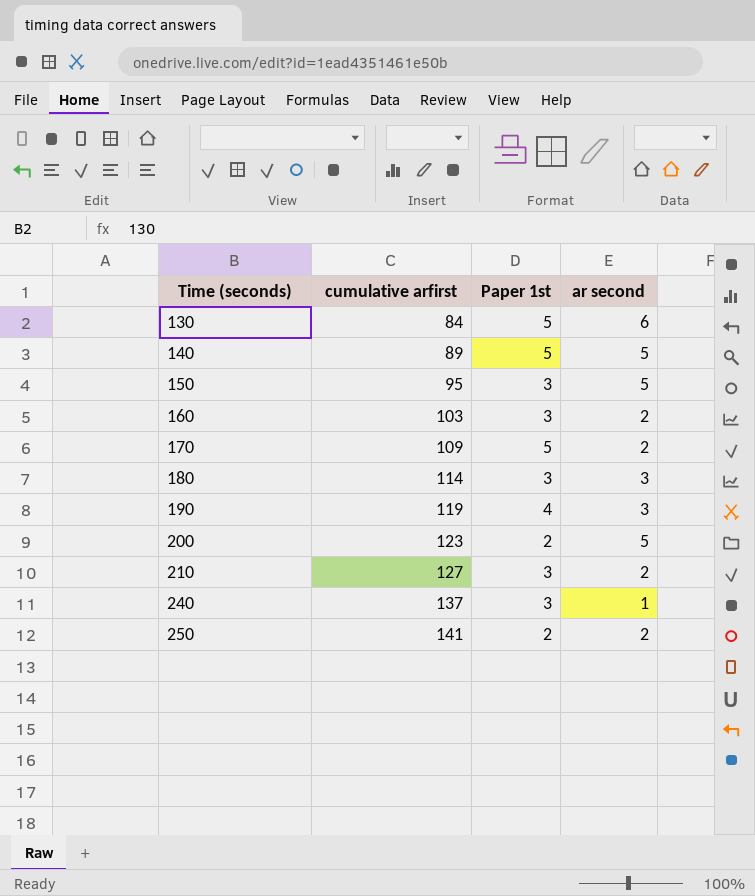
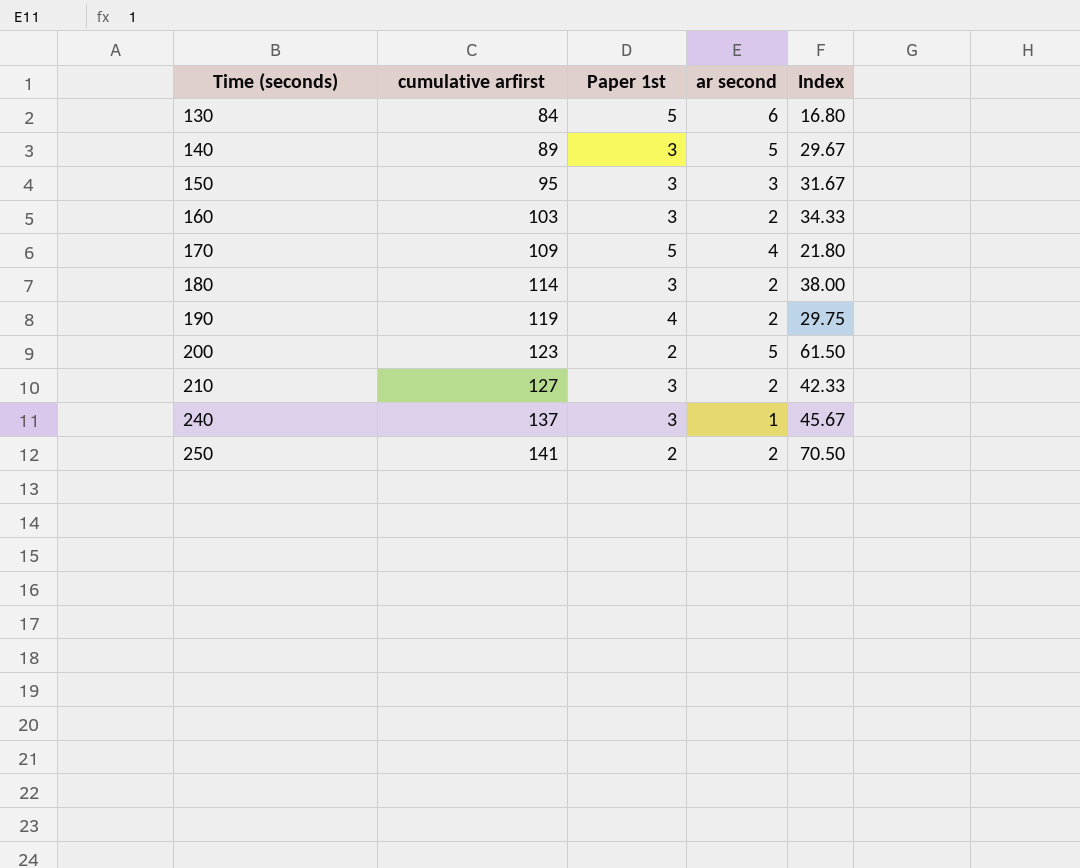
column Index | formula: none -> [cumulative arfirst] / [Paper 1st]
140 | Paper 1st: 5 -> 3
150 | ar second: 5 -> 3
170 | ar second: 2 -> 4
180 | ar second: 3 -> 2
190 | ar second: 3 -> 2

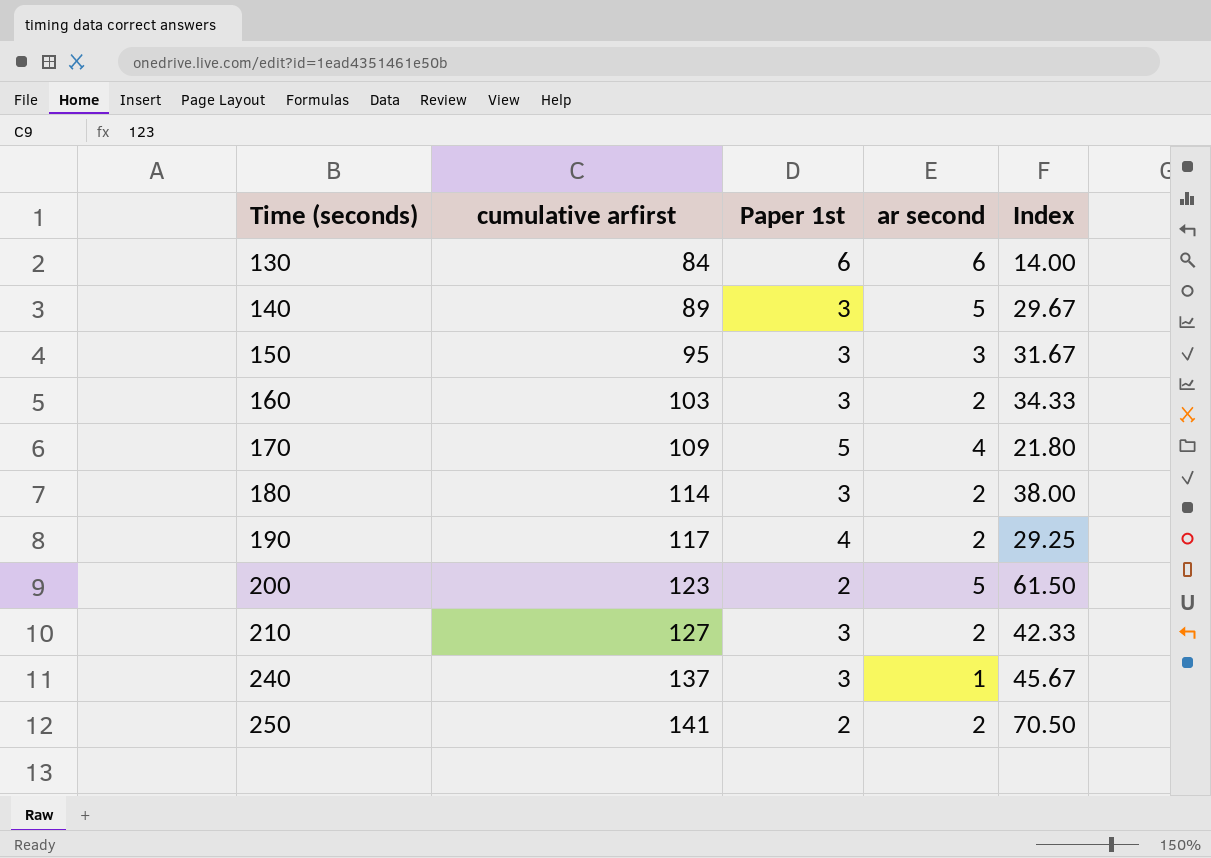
130 | Paper 1st: 5 -> 6
130 | Index: 16.80 -> 14.00
190 | cumulative arfirst: 119 -> 117
190 | Index: 29.75 -> 29.25

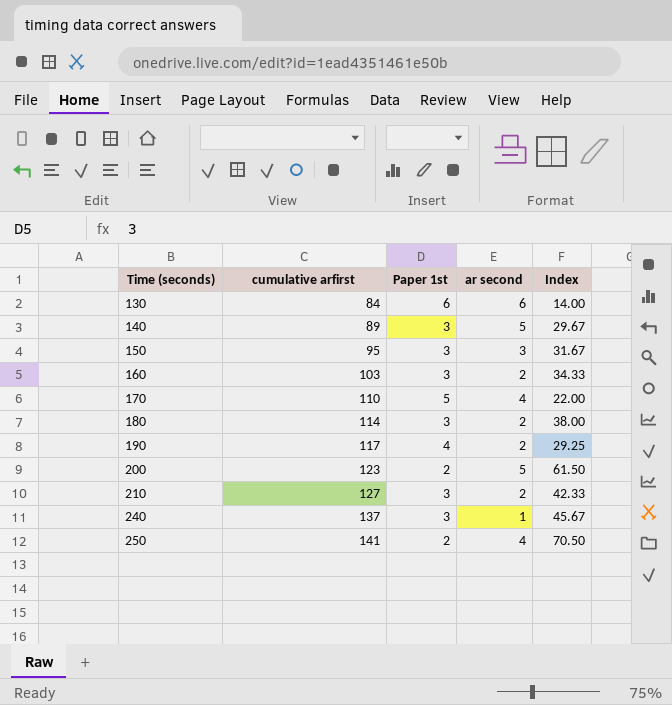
170 | cumulative arfirst: 109 -> 110
170 | Index: 21.80 -> 22.00
250 | ar second: 2 -> 4

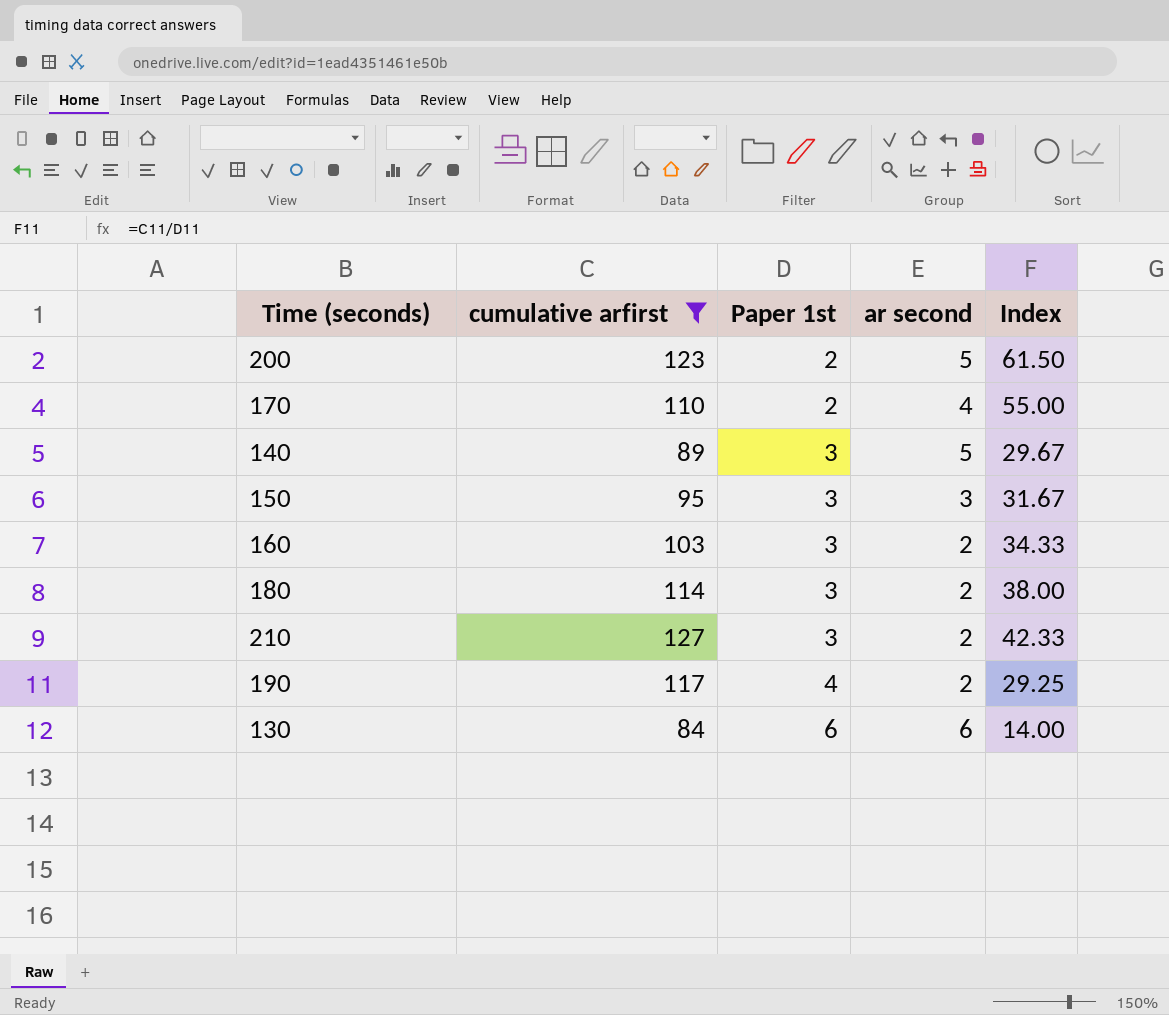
filter: none -> cumulative arfirst <= 127
row order: Time (seconds) ascending -> Paper 1st ascending
170 | Paper 1st: 5 -> 2
170 | Index: 22.00 -> 55.00

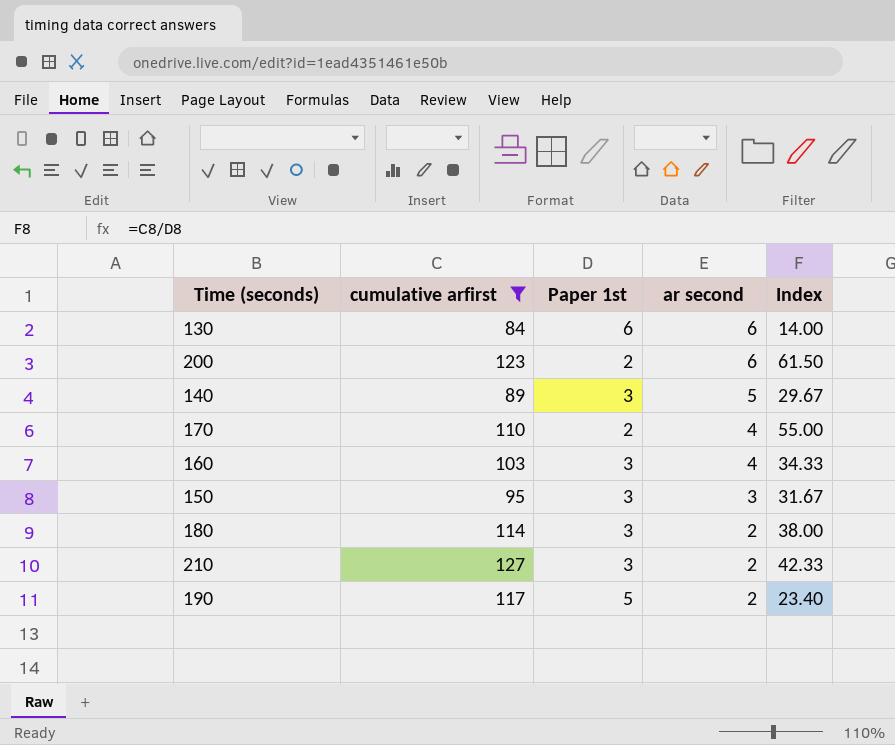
row order: Paper 1st ascending -> ar second descending
200 | ar second: 5 -> 6
160 | ar second: 2 -> 4
190 | Paper 1st: 4 -> 5
190 | Index: 29.25 -> 23.40

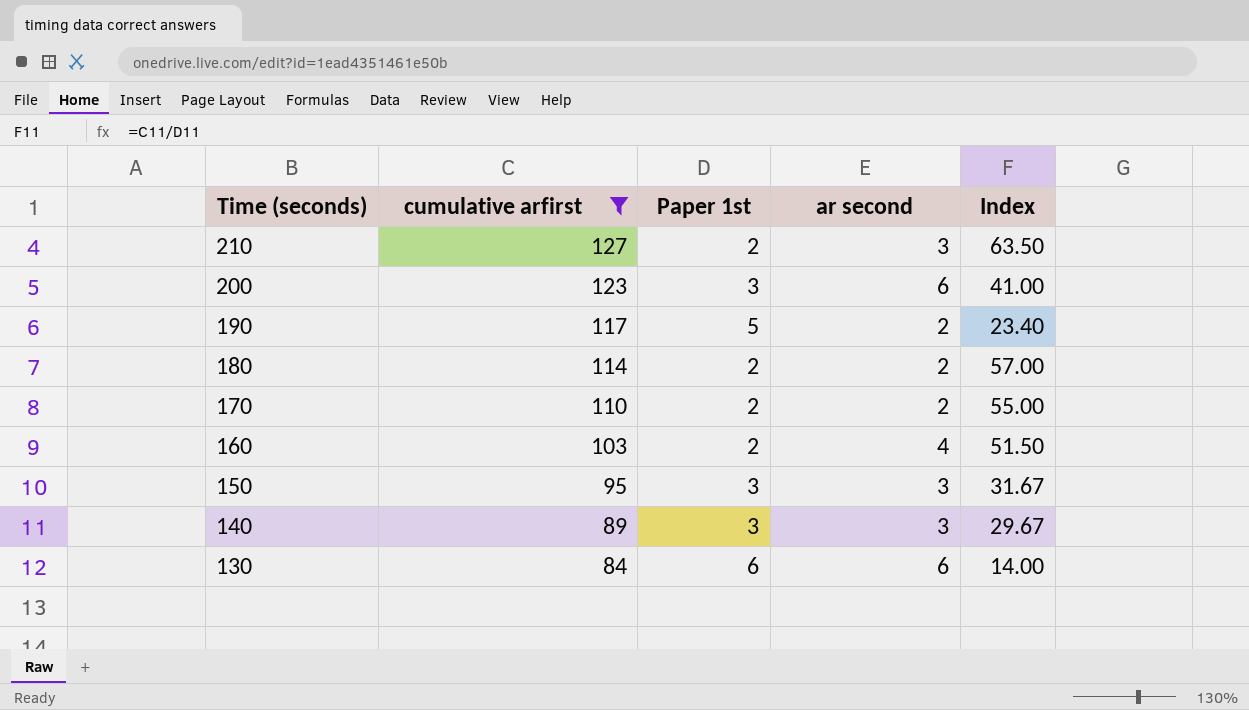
row order: ar second descending -> Time (seconds) descending
210 | Paper 1st: 3 -> 2
210 | ar second: 2 -> 3
210 | Index: 42.33 -> 63.50
200 | Paper 1st: 2 -> 3
200 | Index: 61.50 -> 41.00
180 | Paper 1st: 3 -> 2
180 | Index: 38.00 -> 57.00
170 | ar second: 4 -> 2
160 | Paper 1st: 3 -> 2
160 | Index: 34.33 -> 51.50
140 | ar second: 5 -> 3

